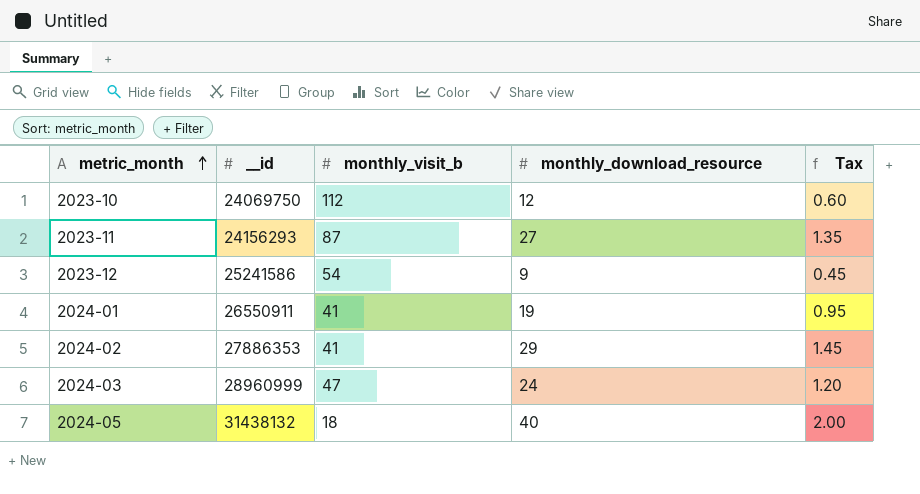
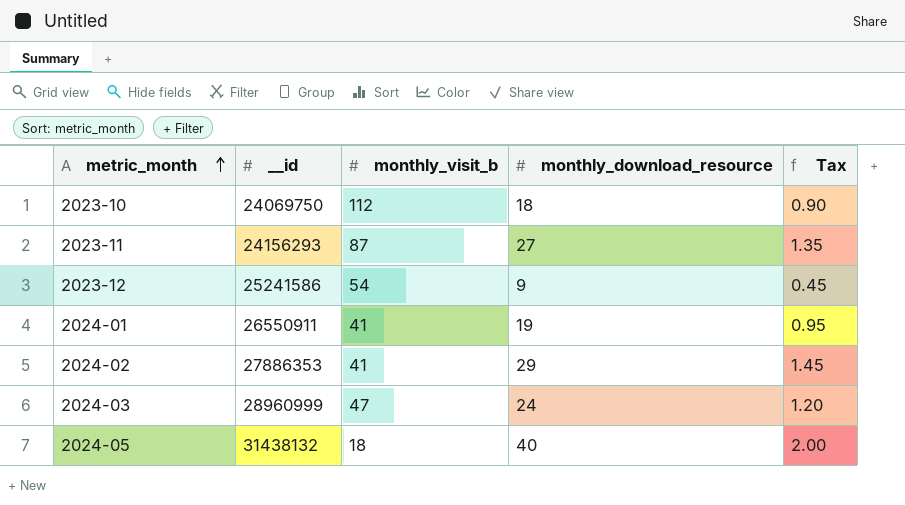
2023-10 | monthly_download_resource: 12 -> 18
2023-10 | Tax: 0.60 -> 0.90

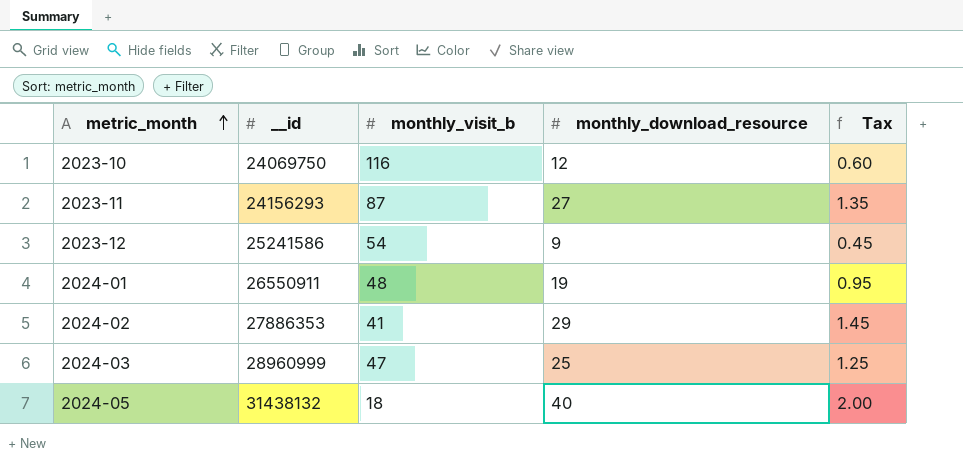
2023-10 | monthly_visit_b: 112 -> 116
2023-10 | monthly_download_resource: 18 -> 12
2023-10 | Tax: 0.90 -> 0.60
2024-01 | monthly_visit_b: 41 -> 48
2024-03 | monthly_download_resource: 24 -> 25
2024-03 | Tax: 1.20 -> 1.25

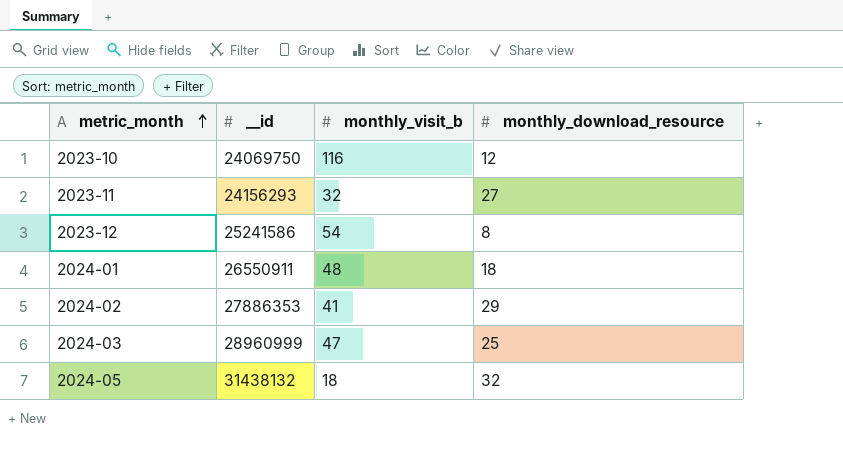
column Tax | formula: [monthly_download_resource] * 0.05 -> none
2023-11 | monthly_visit_b: 87 -> 32
2023-12 | monthly_download_resource: 9 -> 8
2024-01 | monthly_download_resource: 19 -> 18
2024-05 | monthly_download_resource: 40 -> 32

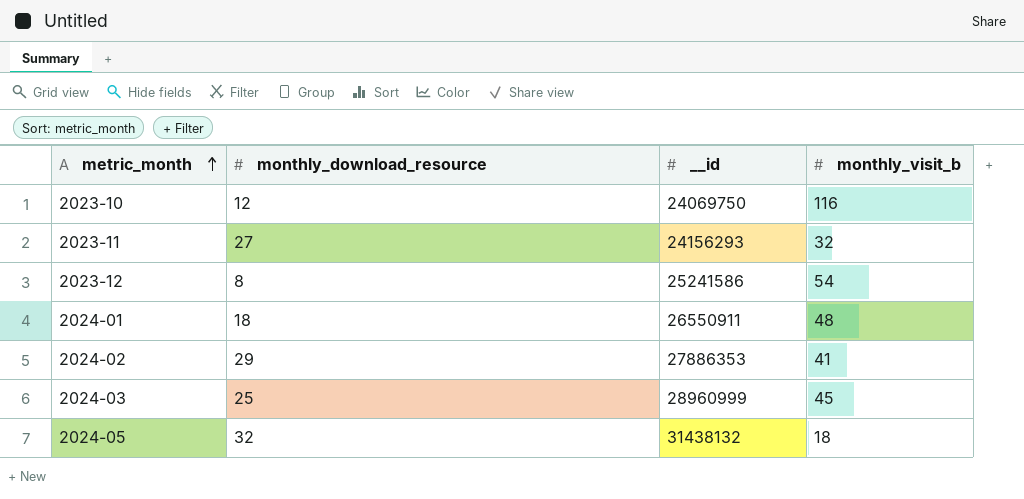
column monthly_download_resource | position: 4 -> 2
2024-03 | monthly_visit_b: 47 -> 45

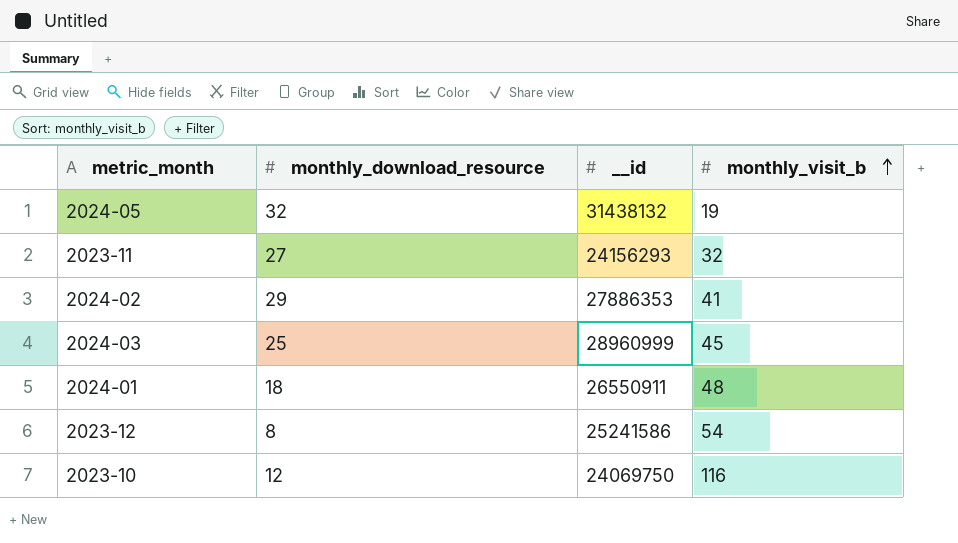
row order: metric_month ascending -> monthly_visit_b ascending
2024-05 | monthly_visit_b: 18 -> 19

